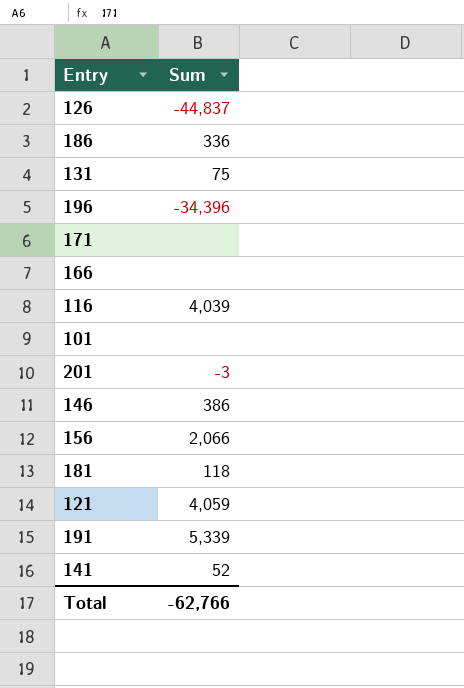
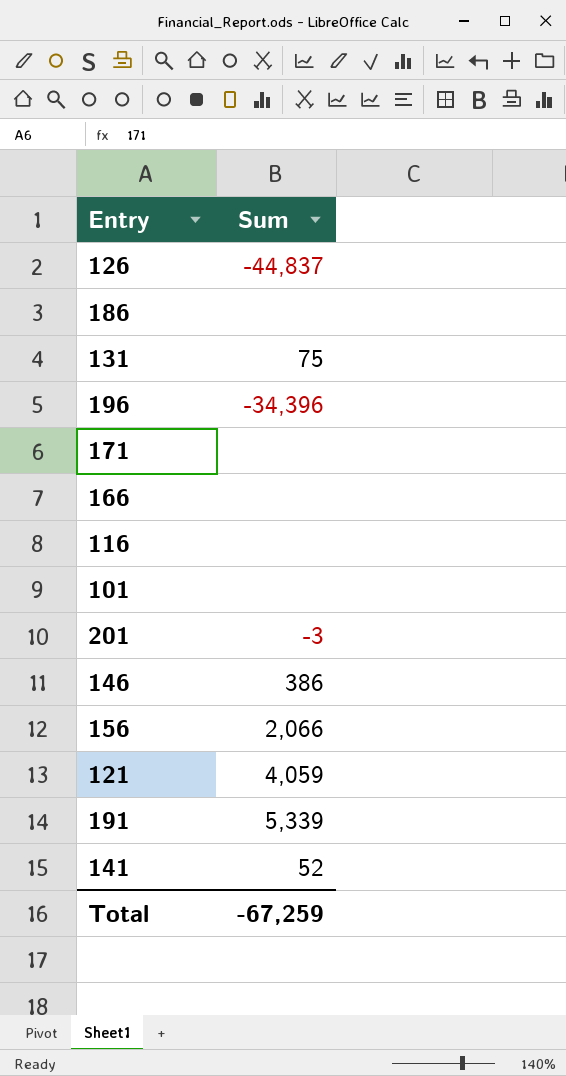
row 181: 118 -> none
186 | Sum: 336 -> none
116 | Sum: 4,039 -> none
Total | Sum: -62,766 -> -67,259

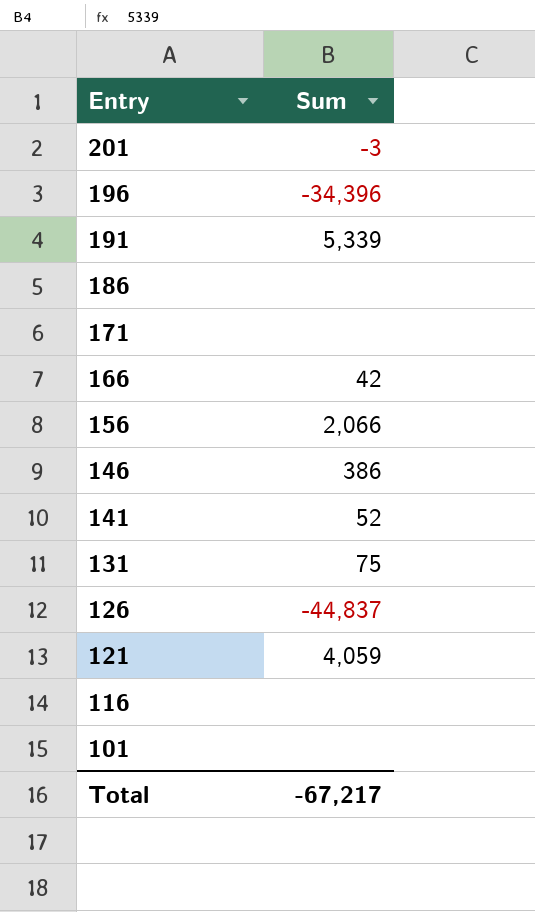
row order: none -> Entry descending
166 | Sum: none -> 42
Total | Sum: -67,259 -> -67,217

